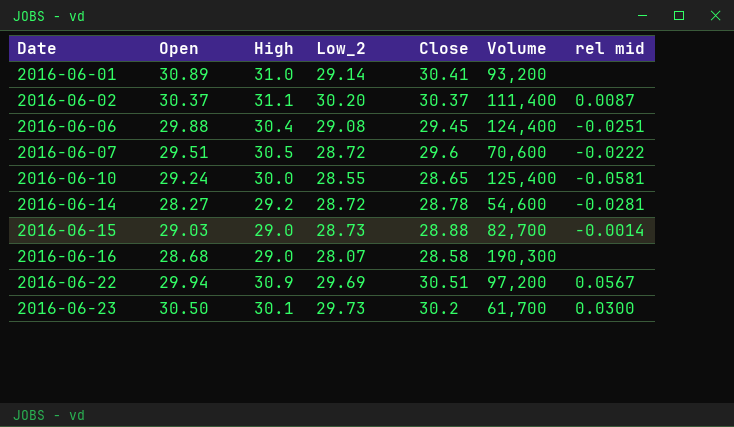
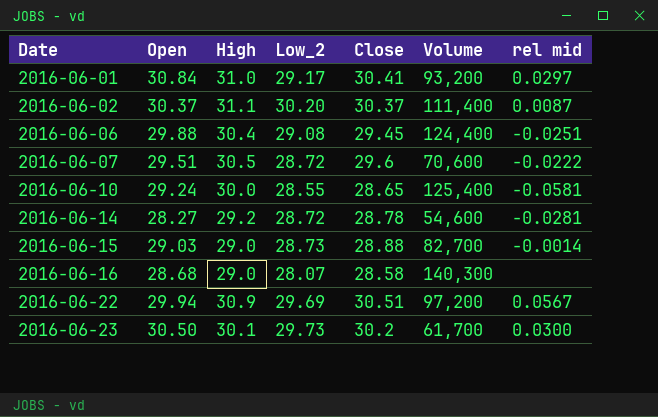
2016-06-01 | Open: 30.89 -> 30.84
2016-06-01 | Low_2: 29.14 -> 29.17
2016-06-01 | rel mid: none -> 0.0297
2016-06-16 | Volume: 190,300 -> 140,300

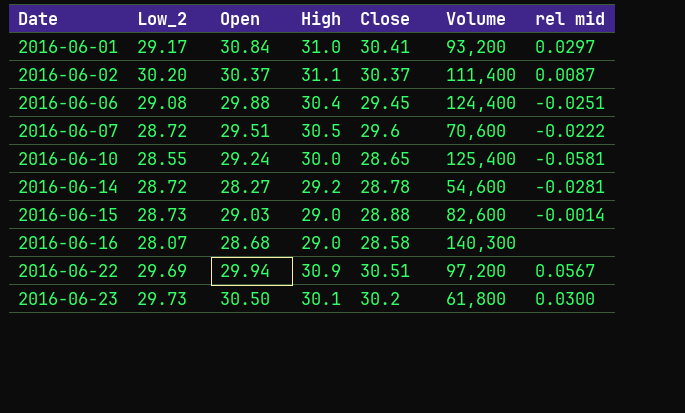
column Low_2 | position: 4 -> 2
2016-06-15 | Volume: 82,700 -> 82,600
2016-06-23 | Volume: 61,700 -> 61,800

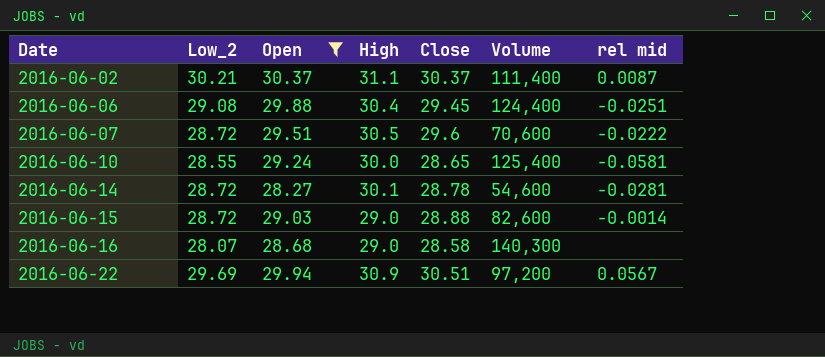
filter: none -> Open <= 30.37
2016-06-02 | Low_2: 30.20 -> 30.21
2016-06-14 | High: 29.2 -> 30.1
2016-06-15 | Low_2: 28.73 -> 28.72

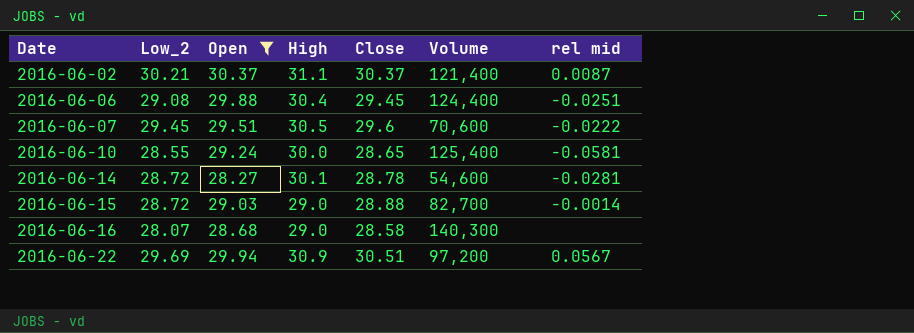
2016-06-02 | Volume: 111,400 -> 121,400
2016-06-07 | Low_2: 28.72 -> 29.45
2016-06-15 | Volume: 82,600 -> 82,700

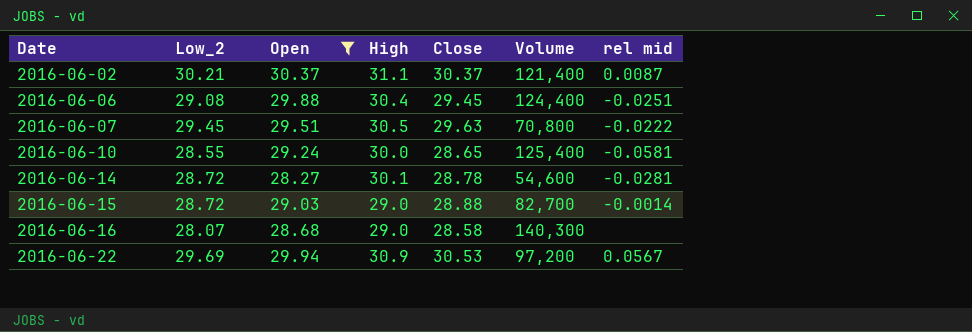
2016-06-07 | Close: 29.6 -> 29.63
2016-06-07 | Volume: 70,600 -> 70,800
2016-06-22 | Close: 30.51 -> 30.53

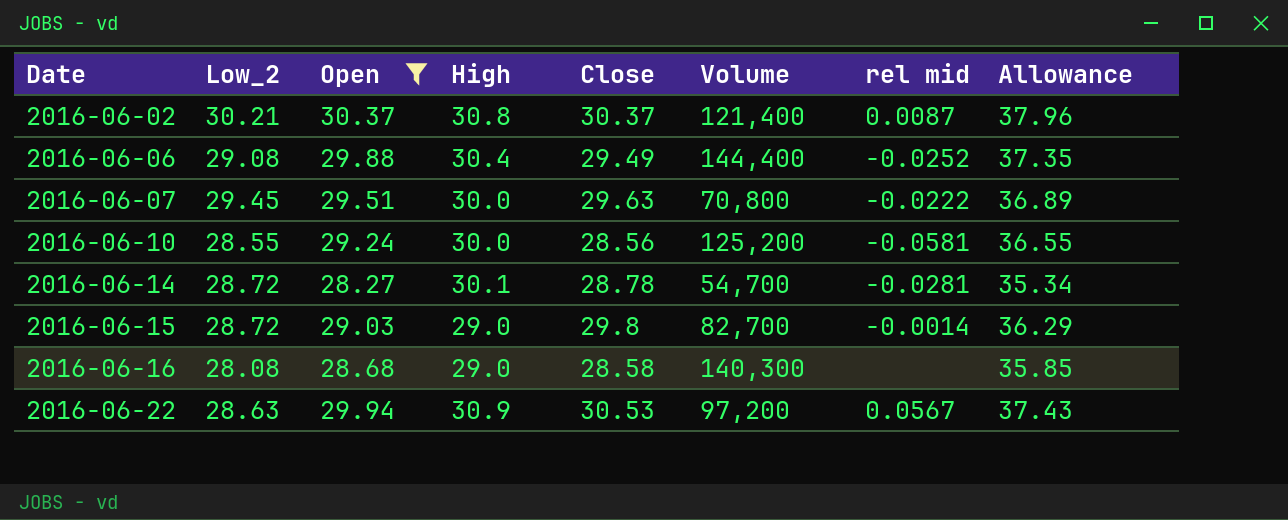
column Allowance | formula: none -> [Open] * 1.25
2016-06-02 | High: 31.1 -> 30.8
2016-06-06 | Close: 29.45 -> 29.49
2016-06-06 | Volume: 124,400 -> 144,400
2016-06-06 | rel mid: -0.0251 -> -0.0252
2016-06-07 | High: 30.5 -> 30.0
2016-06-10 | Close: 28.65 -> 28.56
2016-06-10 | Volume: 125,400 -> 125,200
2016-06-14 | Volume: 54,600 -> 54,700
2016-06-15 | Close: 28.88 -> 29.8
2016-06-16 | Low_2: 28.07 -> 28.08
2016-06-22 | Low_2: 29.69 -> 28.63

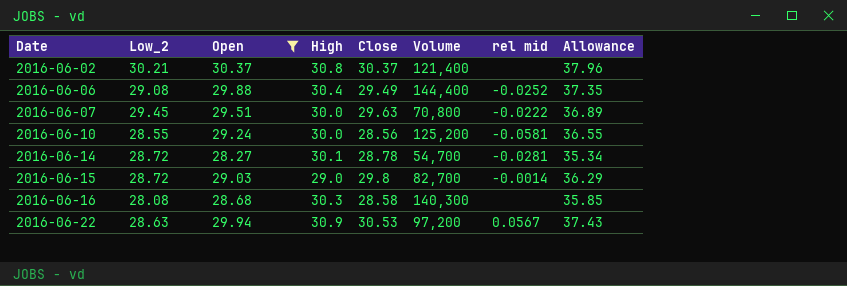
2016-06-02 | rel mid: 0.0087 -> none
2016-06-16 | High: 29.0 -> 30.3

